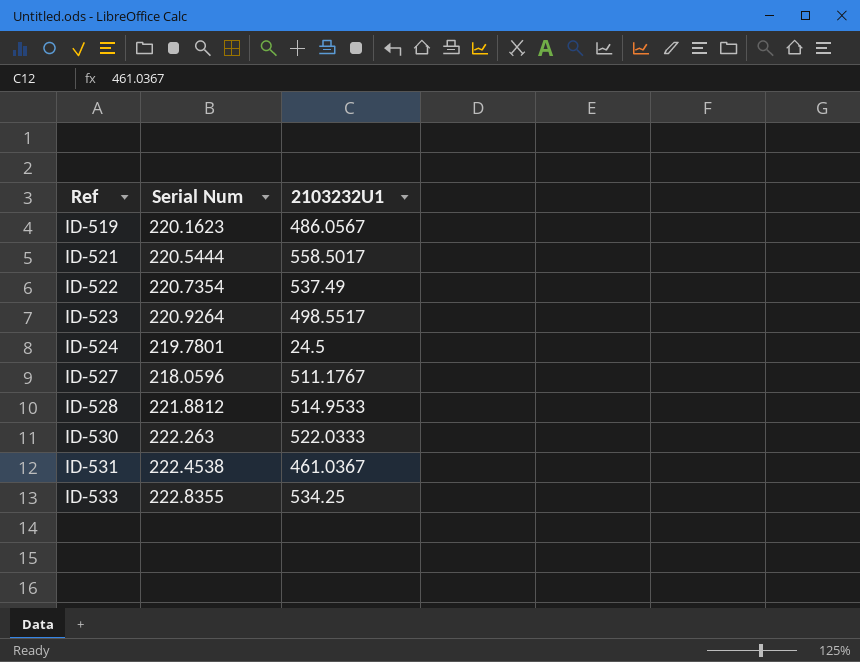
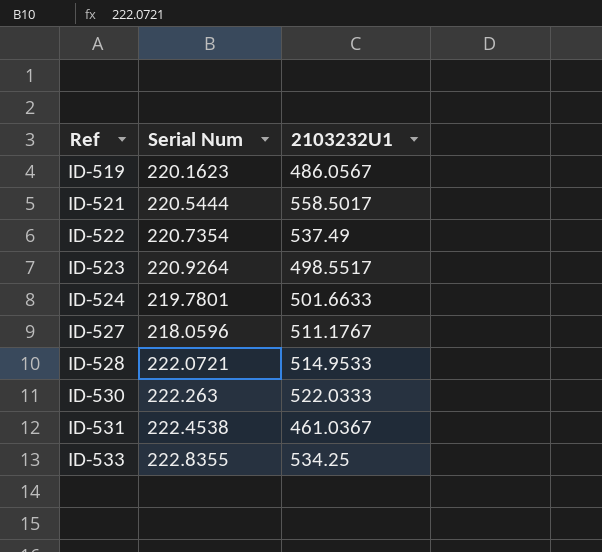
ID-524 | 2103232U1: 24.5 -> 501.6633
ID-528 | Serial Num: 221.8812 -> 222.0721

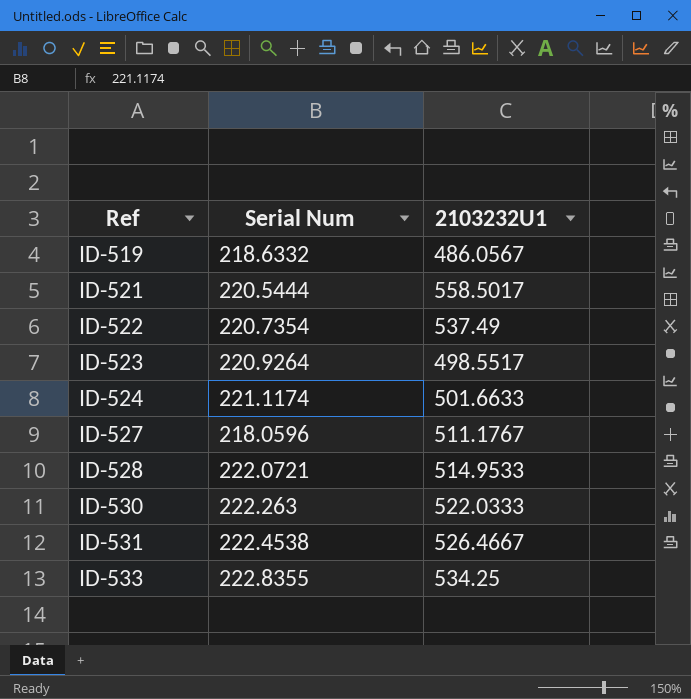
ID-519 | Serial Num: 220.1623 -> 218.6332
ID-524 | Serial Num: 219.7801 -> 221.1174
ID-531 | 2103232U1: 461.0367 -> 526.4667

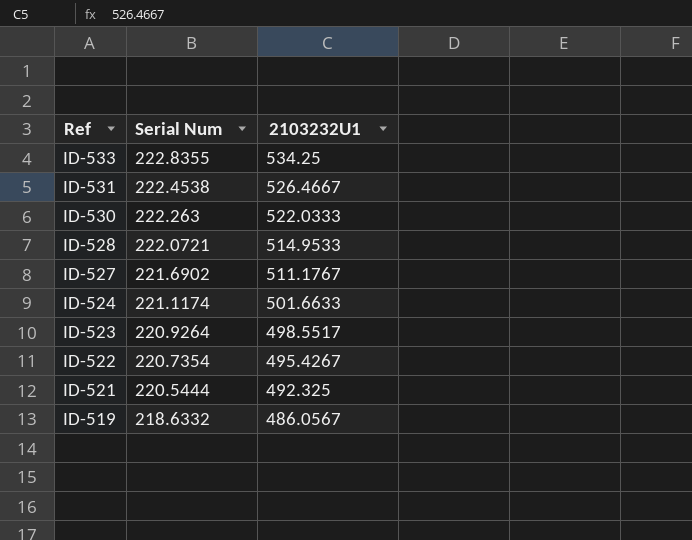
row order: Ref ascending -> Ref descending
ID-527 | Serial Num: 218.0596 -> 221.6902
ID-522 | 2103232U1: 537.49 -> 495.4267
ID-521 | 2103232U1: 558.5017 -> 492.325

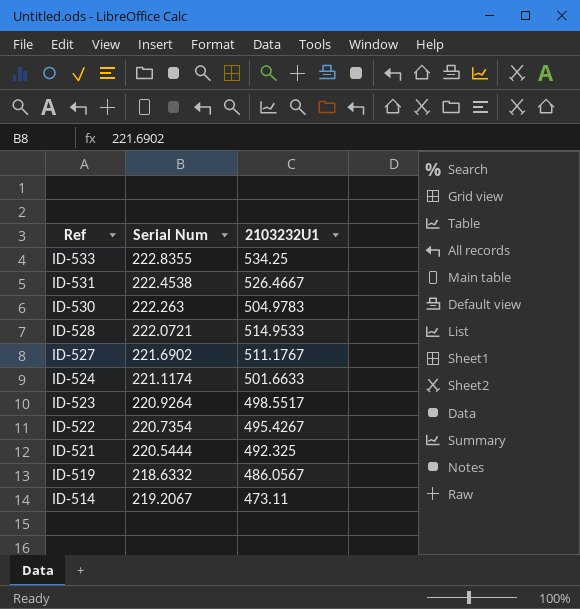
ID-530 | 2103232U1: 522.0333 -> 504.9783
row ID-514: none -> 219.2067 | 473.11

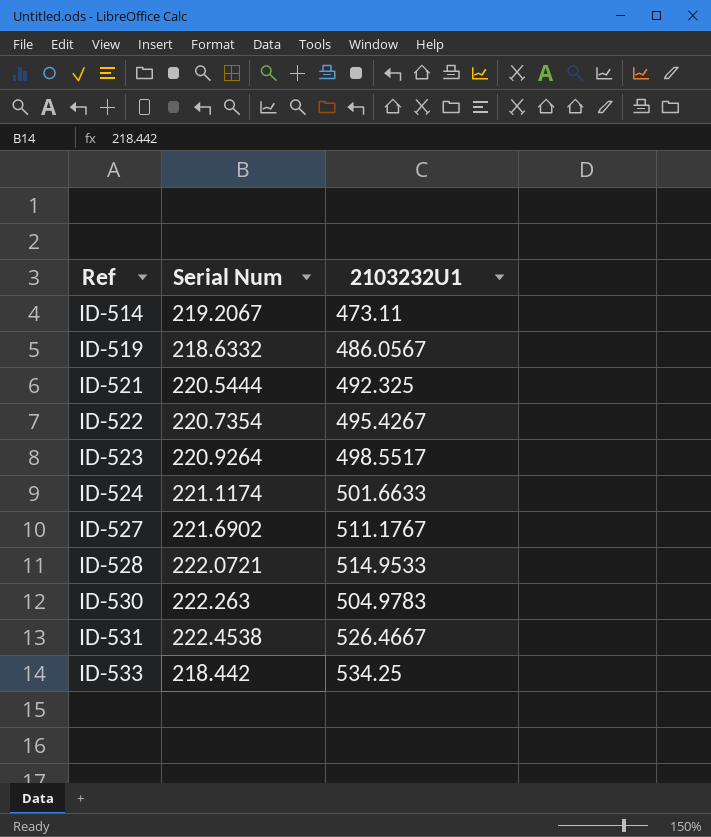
row order: Ref descending -> Ref ascending
ID-533 | Serial Num: 222.8355 -> 218.442

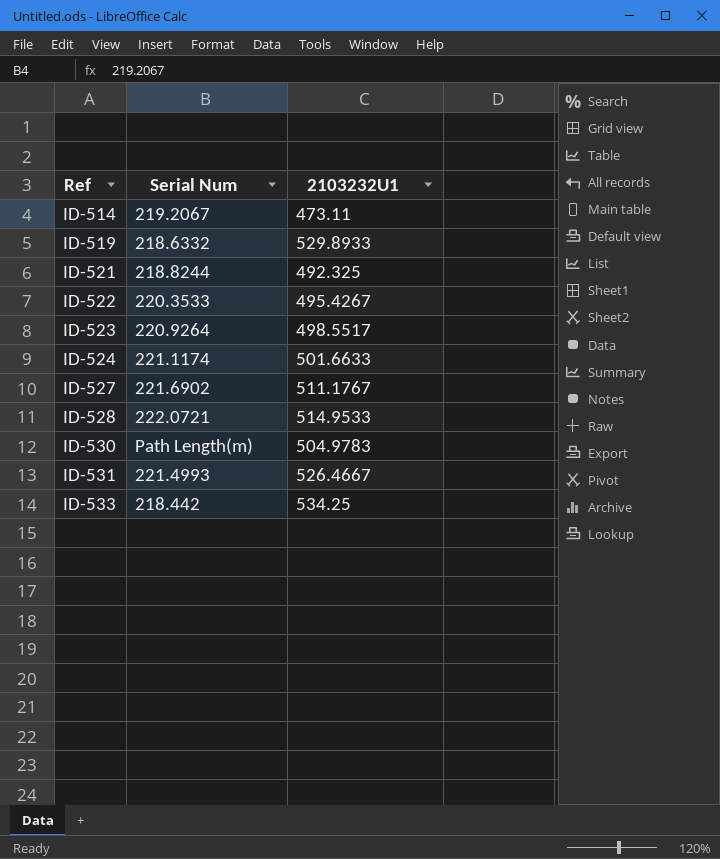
ID-519 | 2103232U1: 486.0567 -> 529.8933
ID-521 | Serial Num: 220.5444 -> 218.8244
ID-522 | Serial Num: 220.7354 -> 220.3533
ID-530 | Serial Num: 222.263 -> Path Length(m)
ID-531 | Serial Num: 222.4538 -> 221.4993

